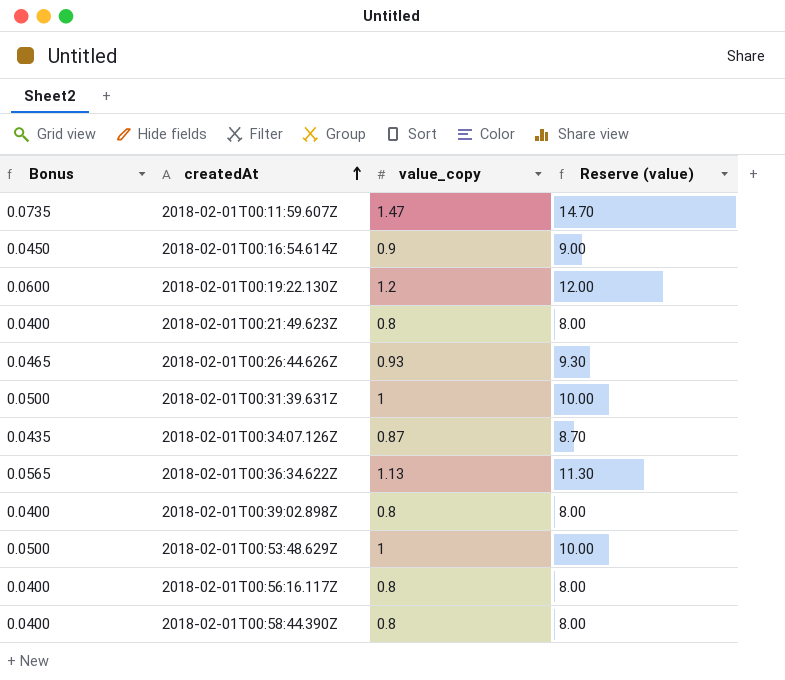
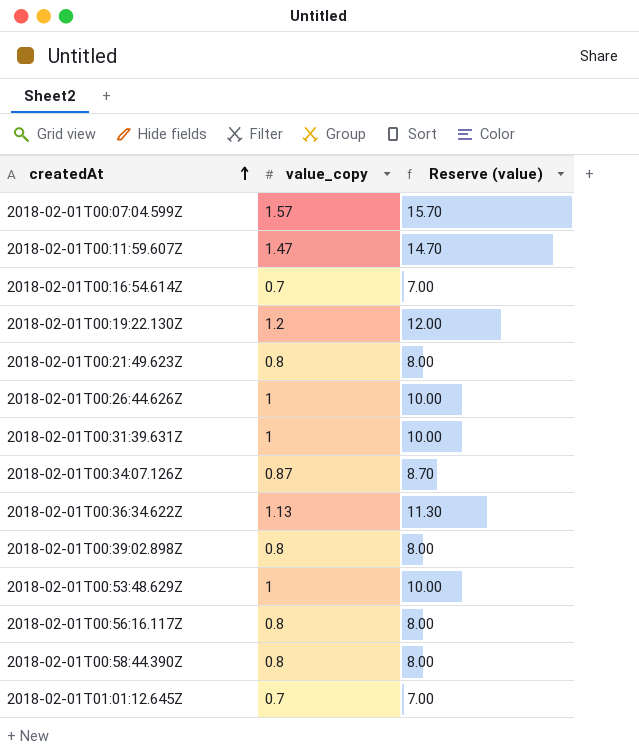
column Bonus | formula: [value_copy] * 0.05 -> none
row 2018-02-01T00:07:04.599Z: none -> 1.57 | 15.70
2018-02-01T00:16:54.614Z | value_copy: 0.9 -> 0.7
2018-02-01T00:16:54.614Z | Reserve (value): 9.00 -> 7.00
2018-02-01T00:26:44.626Z | value_copy: 0.93 -> 1
2018-02-01T00:26:44.626Z | Reserve (value): 9.30 -> 10.00
row 2018-02-01T01:01:12.645Z: none -> 0.7 | 7.00

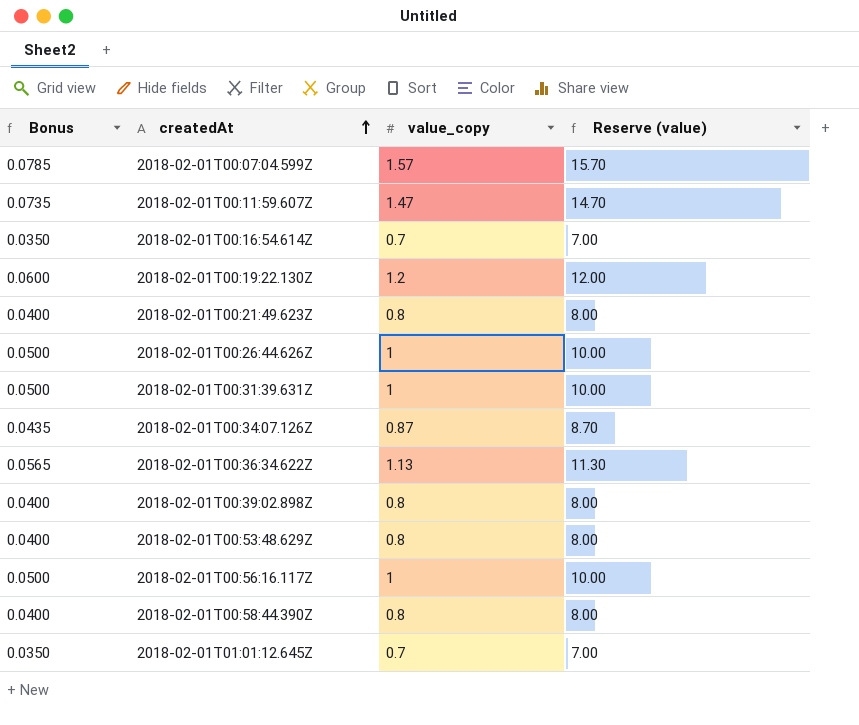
column Bonus | formula: none -> [value_copy] * 0.05
2018-02-01T00:53:48.629Z | value_copy: 1 -> 0.8
2018-02-01T00:53:48.629Z | Reserve (value): 10.00 -> 8.00
2018-02-01T00:56:16.117Z | value_copy: 0.8 -> 1
2018-02-01T00:56:16.117Z | Reserve (value): 8.00 -> 10.00

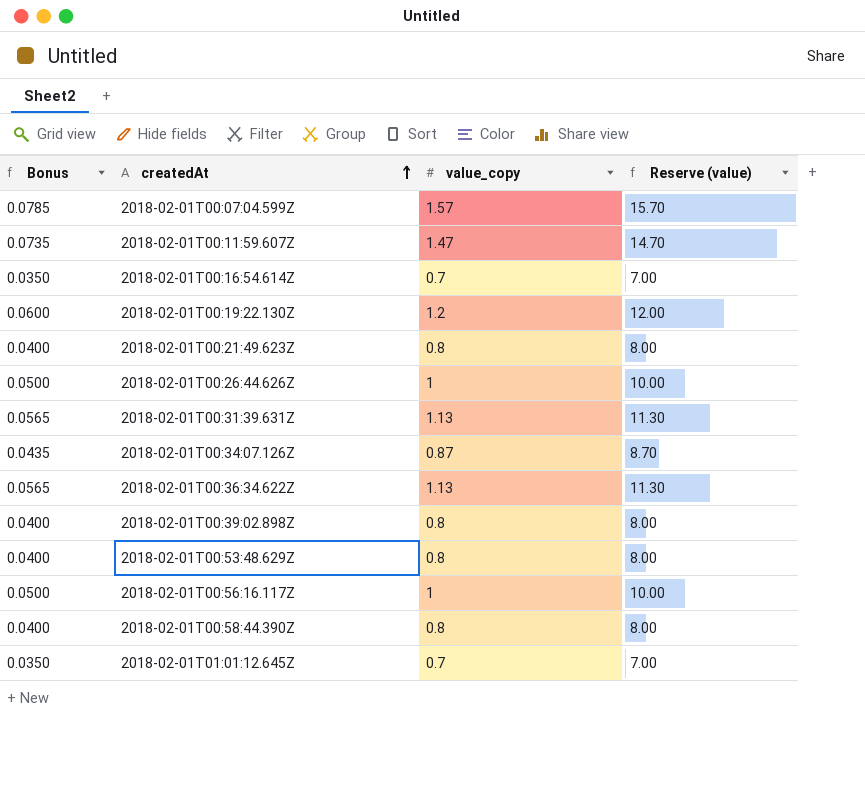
2018-02-01T00:31:39.631Z | Bonus: 0.0500 -> 0.0565
2018-02-01T00:31:39.631Z | value_copy: 1 -> 1.13
2018-02-01T00:31:39.631Z | Reserve (value): 10.00 -> 11.30

